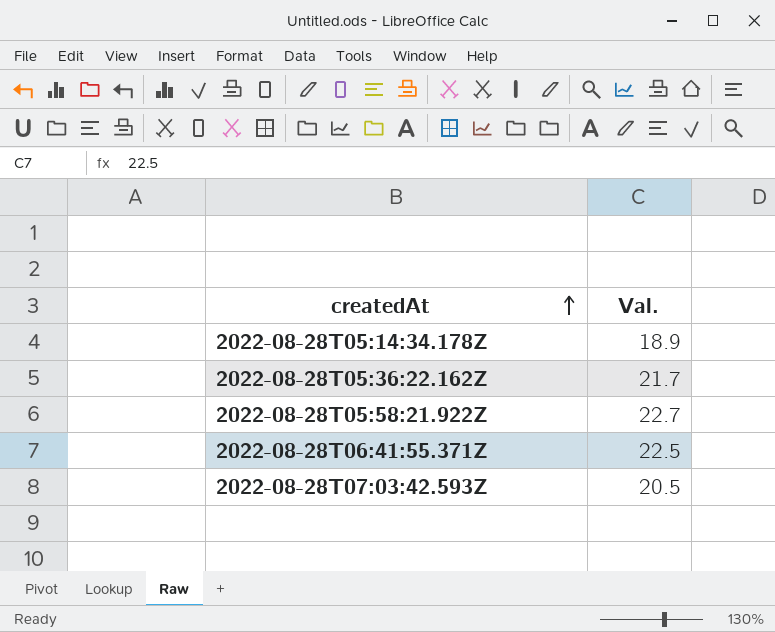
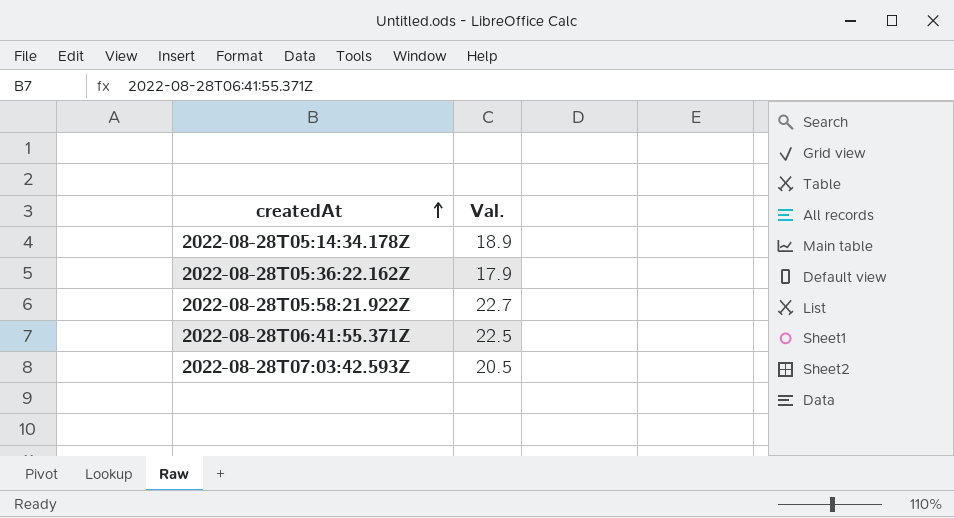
2022-08-28T05:36:22.162Z | Val.: 21.7 -> 17.9

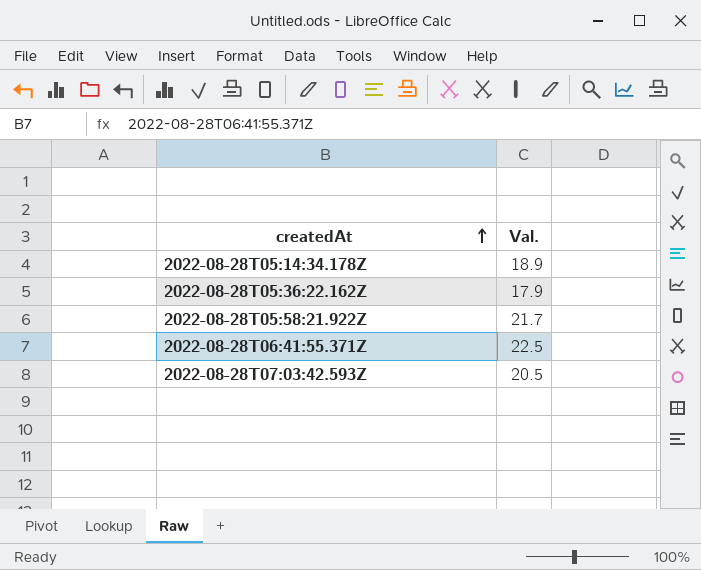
2022-08-28T05:58:21.922Z | Val.: 22.7 -> 21.7

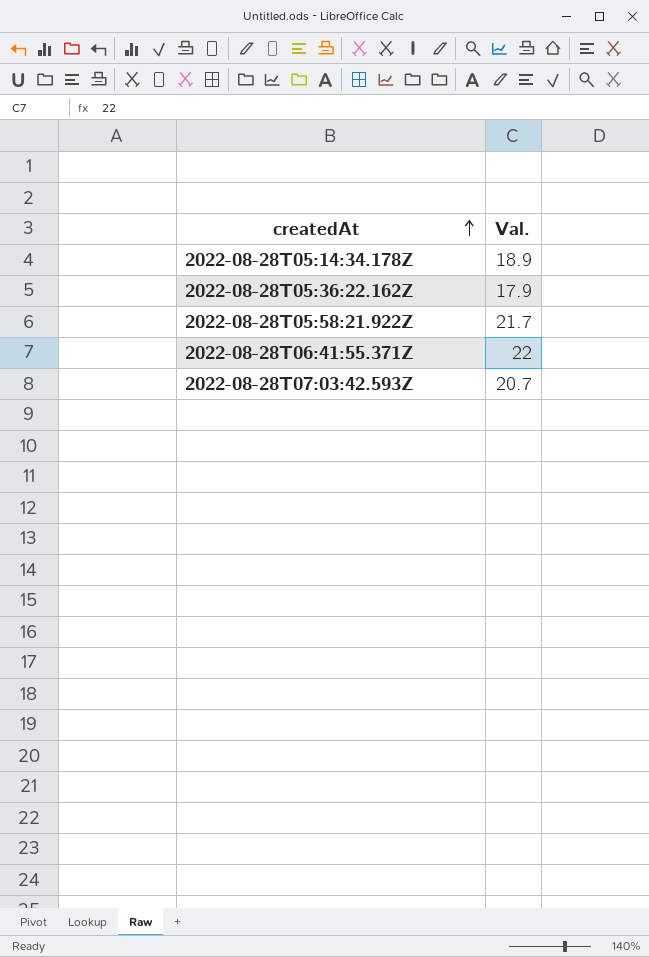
2022-08-28T06:41:55.371Z | Val.: 22.5 -> 22
2022-08-28T07:03:42.593Z | Val.: 20.5 -> 20.7

